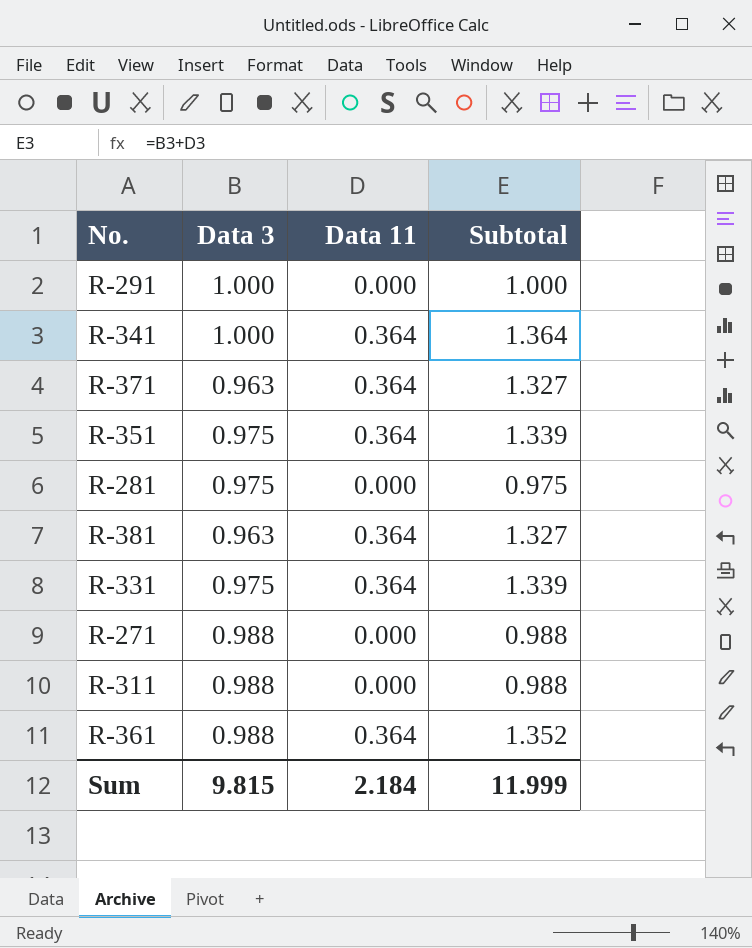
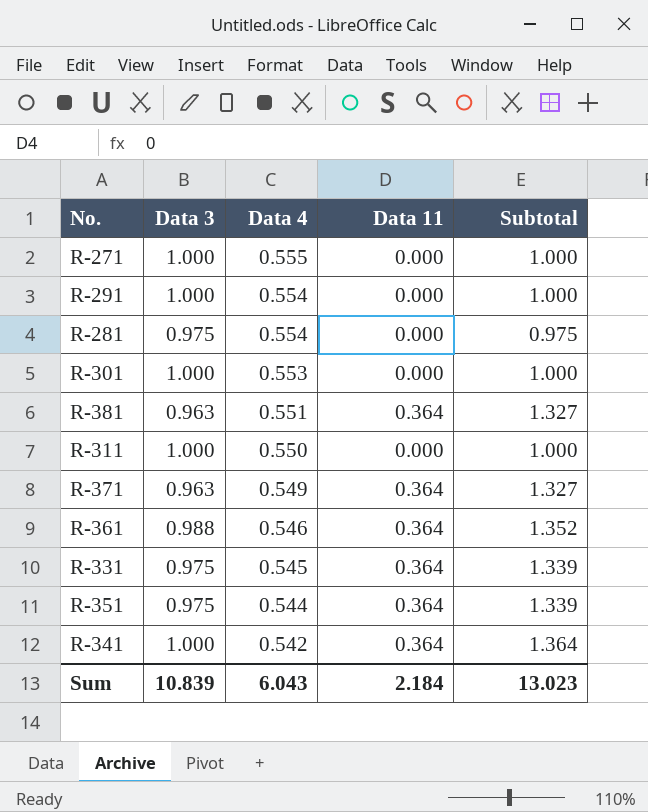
row order: none -> Data 4 descending
column Data 4 | position: none -> 3
R-271 | Data 3: 0.988 -> 1.000
R-271 | Subtotal: 0.988 -> 1.000
row R-301: none -> 1.000 | 0.553 | 0.000 | 1.000
R-311 | Data 3: 0.988 -> 1.000
R-311 | Subtotal: 0.988 -> 1.000
Sum | Data 3: 9.815 -> 10.839
Sum | Subtotal: 11.999 -> 13.023

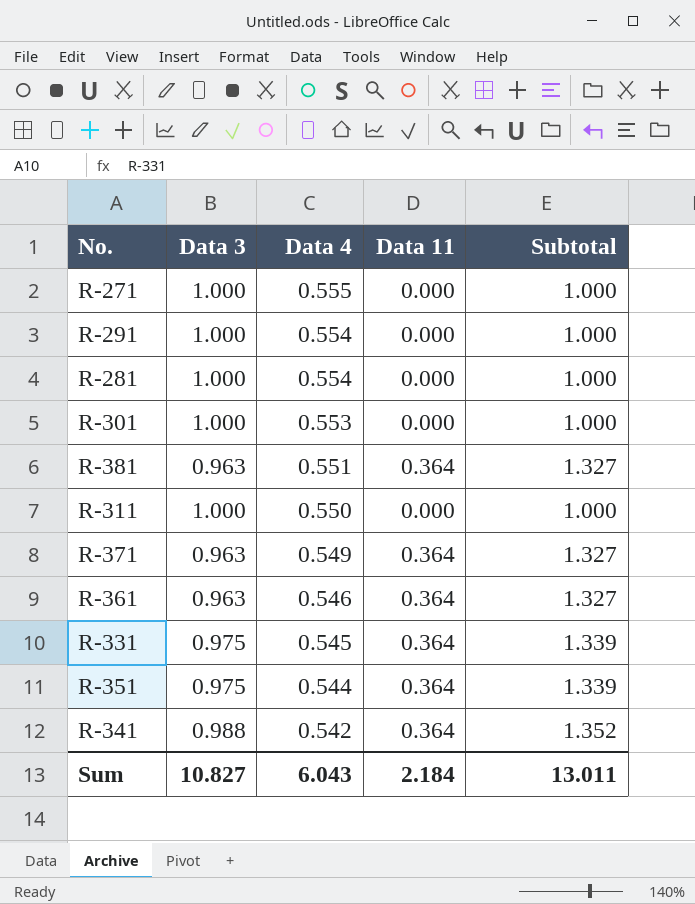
R-281 | Data 3: 0.975 -> 1.000
R-281 | Subtotal: 0.975 -> 1.000
R-361 | Data 3: 0.988 -> 0.963
R-361 | Subtotal: 1.352 -> 1.327
R-341 | Data 3: 1.000 -> 0.988
R-341 | Subtotal: 1.364 -> 1.352
Sum | Data 3: 10.839 -> 10.827
Sum | Subtotal: 13.023 -> 13.011

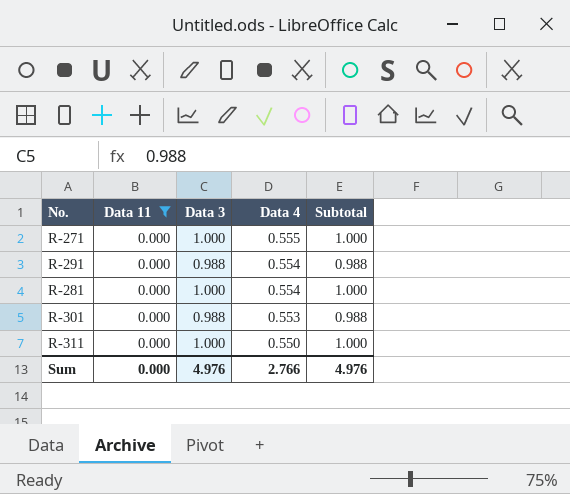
filter: none -> Data 11 = 0.000
column Data 11 | position: 4 -> 2
R-291 | Data 3: 1.000 -> 0.988
R-291 | Subtotal: 1.000 -> 0.988
R-301 | Data 3: 1.000 -> 0.988
R-301 | Subtotal: 1.000 -> 0.988
Sum | Data 11: 2.184 -> 0.000
Sum | Data 3: 10.827 -> 4.976
Sum | Data 4: 6.043 -> 2.766
Sum | Subtotal: 13.011 -> 4.976

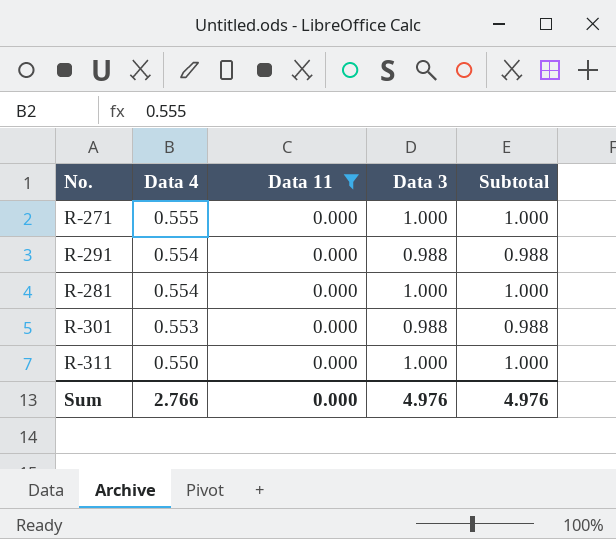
column Data 4 | position: 4 -> 2

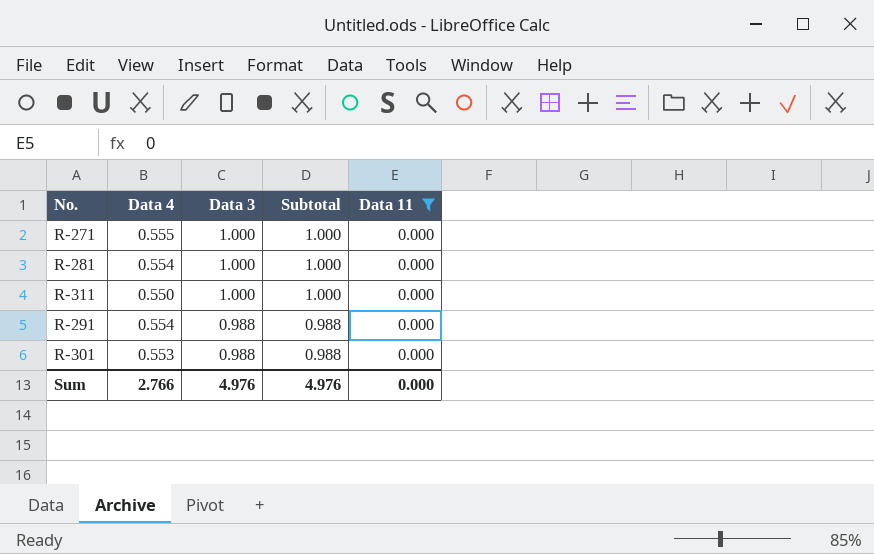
row order: Data 4 descending -> Data 3 descending
column Data 11 | position: 3 -> 5

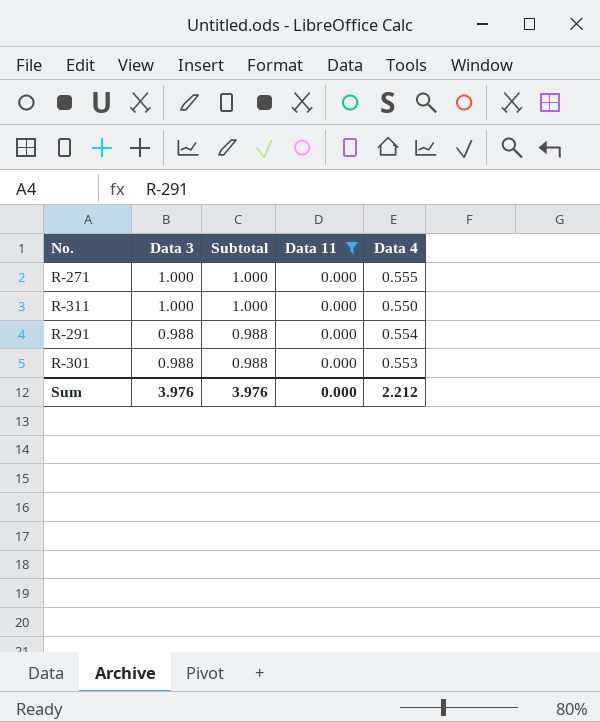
column Data 4 | position: 2 -> 5
row R-281: 0.554 | 1.000 | 1.000 | 0.000 -> none
Sum | Data 3: 4.976 -> 3.976
Sum | Subtotal: 4.976 -> 3.976
Sum | Data 4: 2.766 -> 2.212

